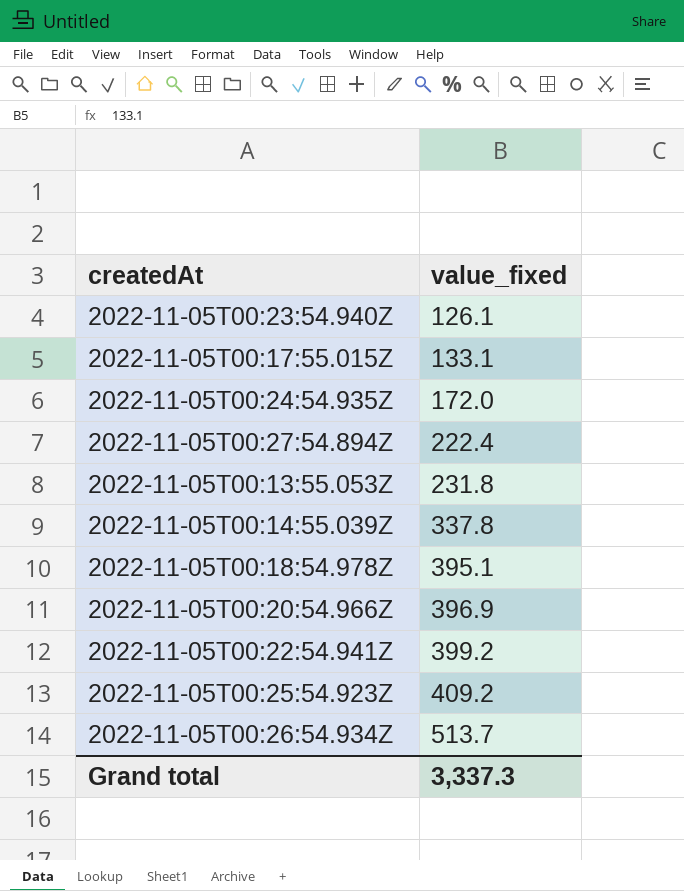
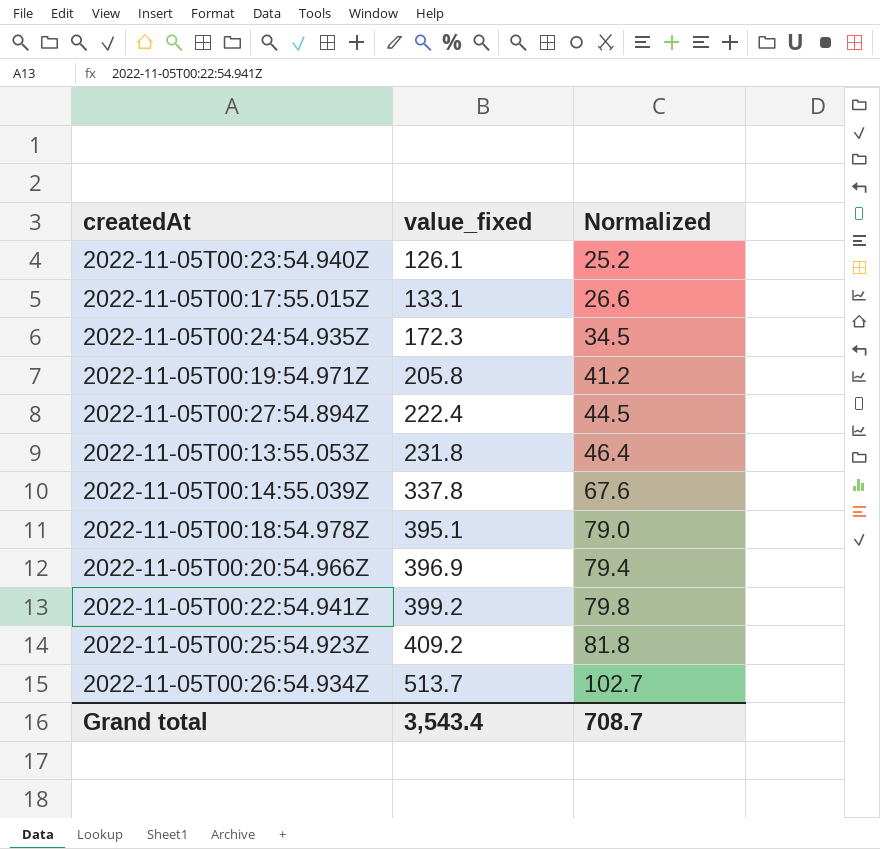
column Normalized | formula: none -> [value_fixed] * 0.2
2022-11-05T00:24:54.935Z | value_fixed: 172.0 -> 172.3
row 2022-11-05T00:19:54.971Z: none -> 205.8 | 41.2
Grand total | value_fixed: 3,337.3 -> 3,543.4

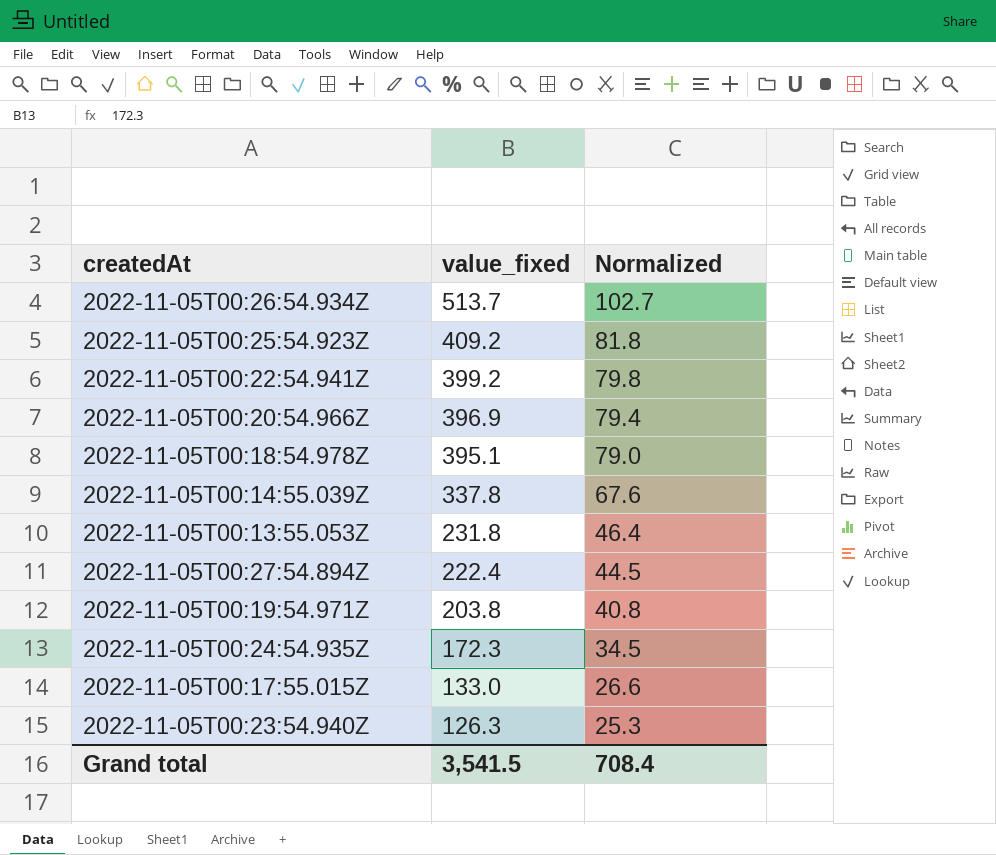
row order: value_fixed ascending -> value_fixed descending
2022-11-05T00:19:54.971Z | value_fixed: 205.8 -> 203.8
2022-11-05T00:19:54.971Z | Normalized: 41.2 -> 40.8
2022-11-05T00:17:55.015Z | value_fixed: 133.1 -> 133.0
2022-11-05T00:23:54.940Z | value_fixed: 126.1 -> 126.3
2022-11-05T00:23:54.940Z | Normalized: 25.2 -> 25.3
Grand total | value_fixed: 3,543.4 -> 3,541.5
Grand total | Normalized: 708.7 -> 708.4

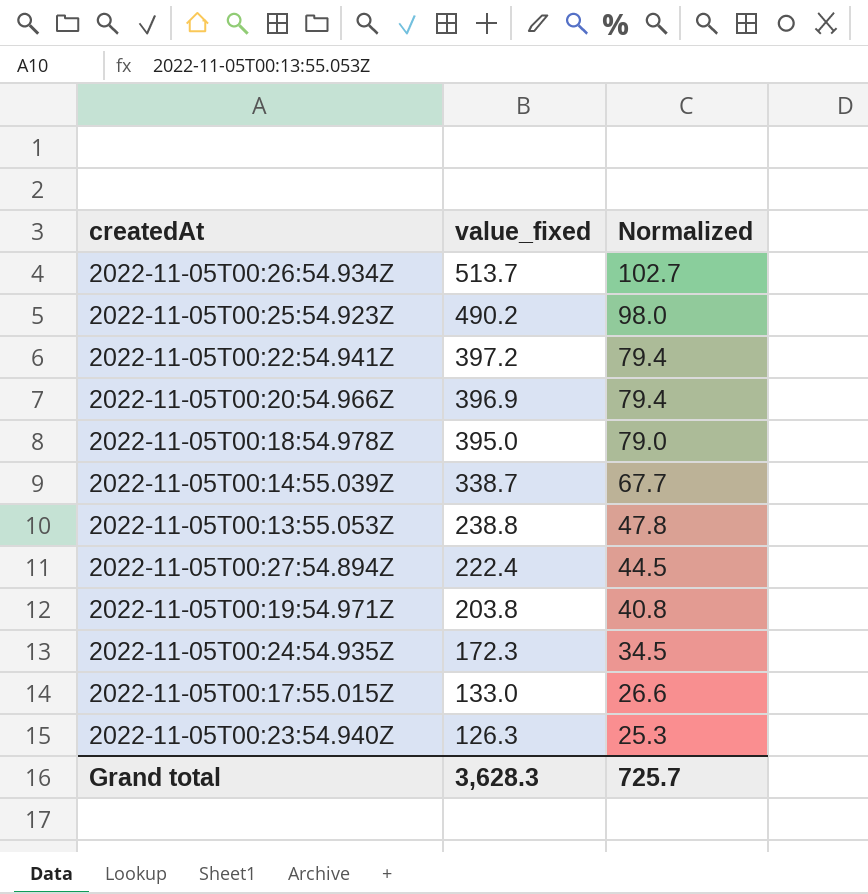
2022-11-05T00:25:54.923Z | value_fixed: 409.2 -> 490.2
2022-11-05T00:25:54.923Z | Normalized: 81.8 -> 98.0
2022-11-05T00:22:54.941Z | value_fixed: 399.2 -> 397.2
2022-11-05T00:22:54.941Z | Normalized: 79.8 -> 79.4
2022-11-05T00:18:54.978Z | value_fixed: 395.1 -> 395.0
2022-11-05T00:14:55.039Z | value_fixed: 337.8 -> 338.7
2022-11-05T00:14:55.039Z | Normalized: 67.6 -> 67.7
2022-11-05T00:13:55.053Z | value_fixed: 231.8 -> 238.8
2022-11-05T00:13:55.053Z | Normalized: 46.4 -> 47.8
Grand total | value_fixed: 3,541.5 -> 3,628.3
Grand total | Normalized: 708.4 -> 725.7

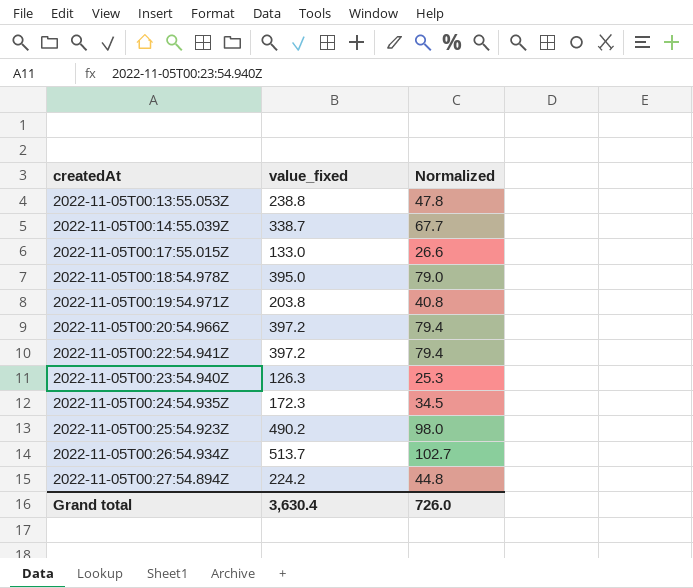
row order: value_fixed descending -> createdAt ascending
2022-11-05T00:20:54.966Z | value_fixed: 396.9 -> 397.2
2022-11-05T00:27:54.894Z | value_fixed: 222.4 -> 224.2
2022-11-05T00:27:54.894Z | Normalized: 44.5 -> 44.8
Grand total | value_fixed: 3,628.3 -> 3,630.4
Grand total | Normalized: 725.7 -> 726.0

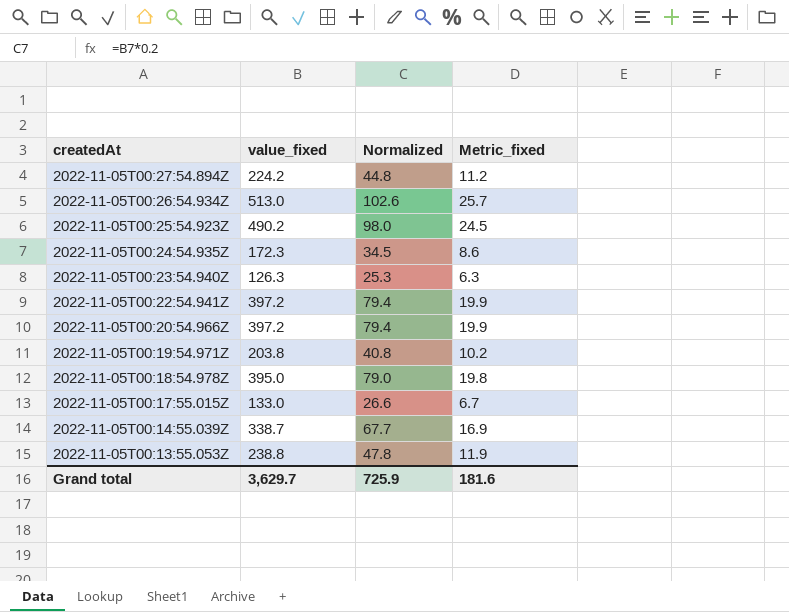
row order: createdAt ascending -> createdAt descending
column Metric_fixed | formula: none -> [value_fixed] * 0.05
2022-11-05T00:26:54.934Z | value_fixed: 513.7 -> 513.0
2022-11-05T00:26:54.934Z | Normalized: 102.7 -> 102.6
Grand total | value_fixed: 3,630.4 -> 3,629.7
Grand total | Normalized: 726.0 -> 725.9

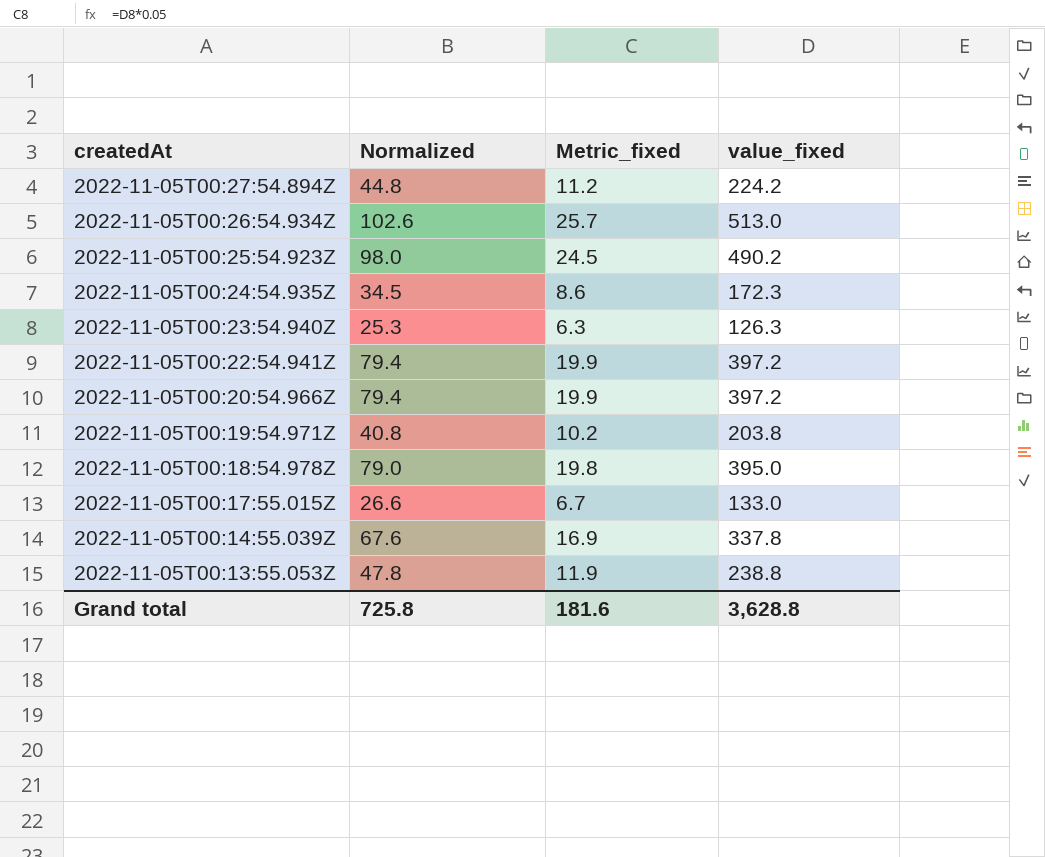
column value_fixed | position: 2 -> 4
2022-11-05T00:14:55.039Z | Normalized: 67.7 -> 67.6
2022-11-05T00:14:55.039Z | value_fixed: 338.7 -> 337.8
Grand total | Normalized: 725.9 -> 725.8
Grand total | value_fixed: 3,629.7 -> 3,628.8

